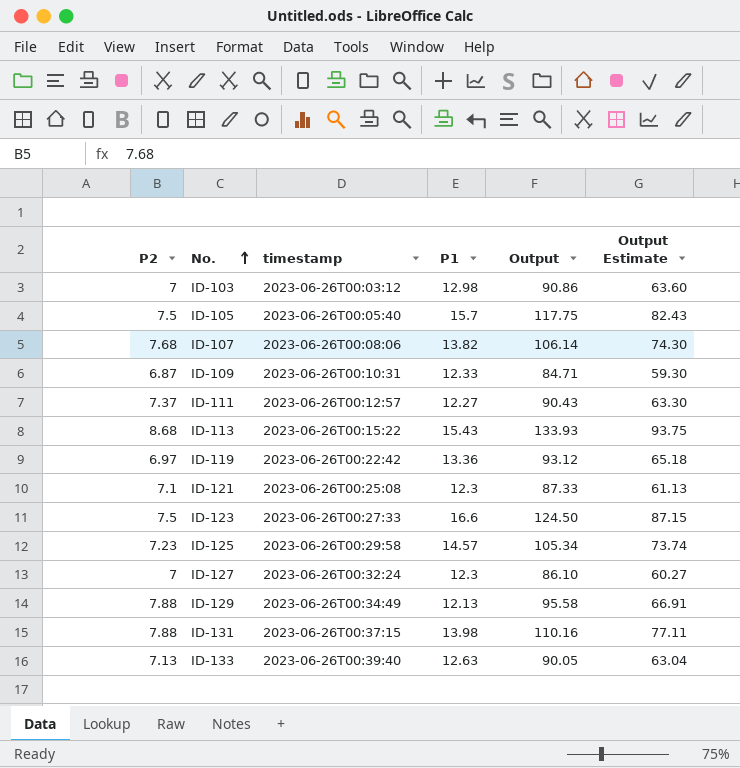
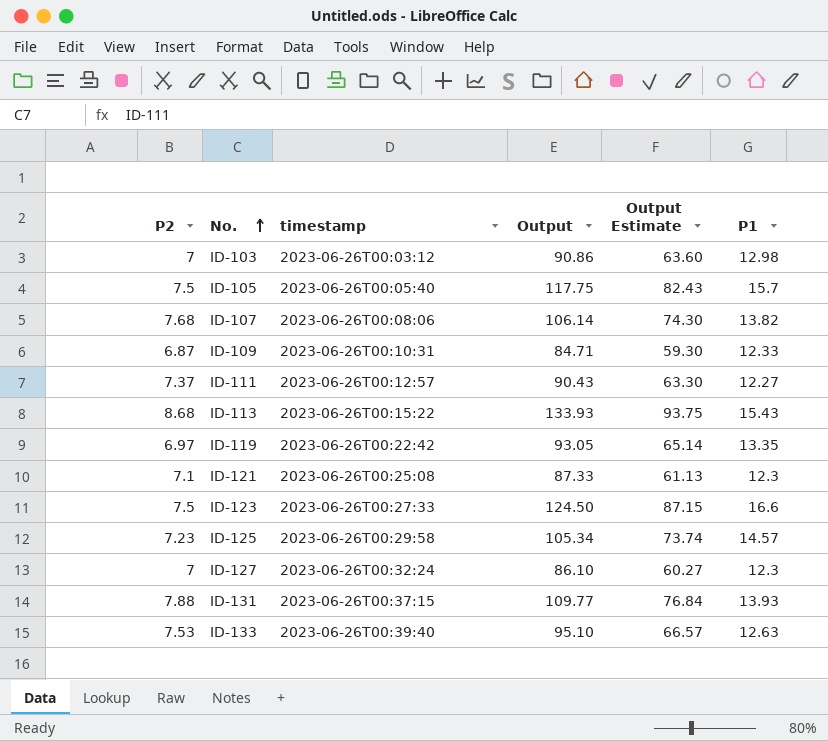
column P1 | position: 4 -> 6
row ID-129: 7.88 | 2023-06-26T00:34:49 | 12.13 | 95.58 | 66.91 -> none
ID-119 | Output: 93.12 -> 93.05
ID-119 | Output Estimate: 65.18 -> 65.14
ID-119 | P1: 13.36 -> 13.35
ID-131 | Output: 110.16 -> 109.77
ID-131 | Output Estimate: 77.11 -> 76.84
ID-131 | P1: 13.98 -> 13.93
ID-133 | P2: 7.13 -> 7.53
ID-133 | Output: 90.05 -> 95.10
ID-133 | Output Estimate: 63.04 -> 66.57

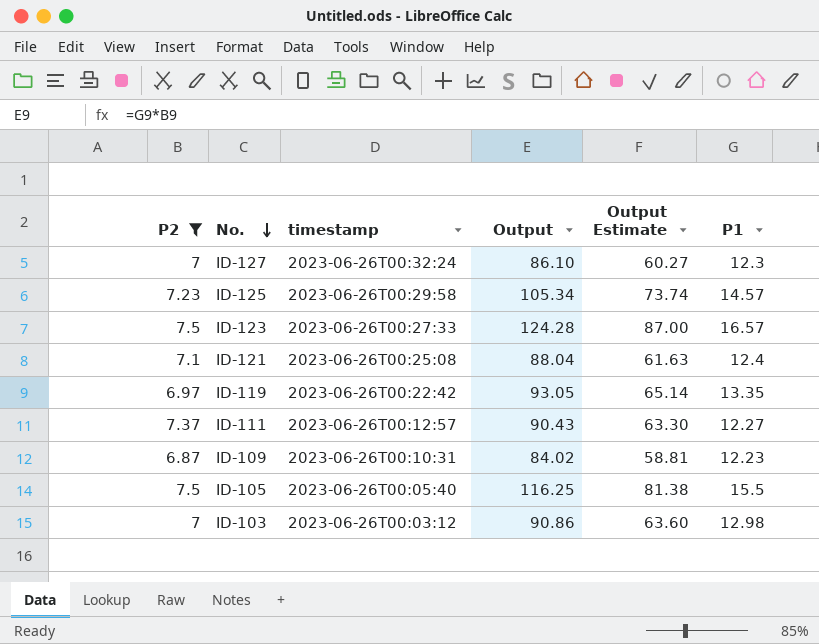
filter: none -> P2 <= 7.5
row order: No. ascending -> No. descending
ID-123 | Output: 124.50 -> 124.28
ID-123 | Output Estimate: 87.15 -> 87.00
ID-123 | P1: 16.6 -> 16.57
ID-121 | Output: 87.33 -> 88.04
ID-121 | Output Estimate: 61.13 -> 61.63
ID-121 | P1: 12.3 -> 12.4
ID-109 | Output: 84.71 -> 84.02
ID-109 | Output Estimate: 59.30 -> 58.81
ID-109 | P1: 12.33 -> 12.23
ID-105 | Output: 117.75 -> 116.25
ID-105 | Output Estimate: 82.43 -> 81.38
ID-105 | P1: 15.7 -> 15.5

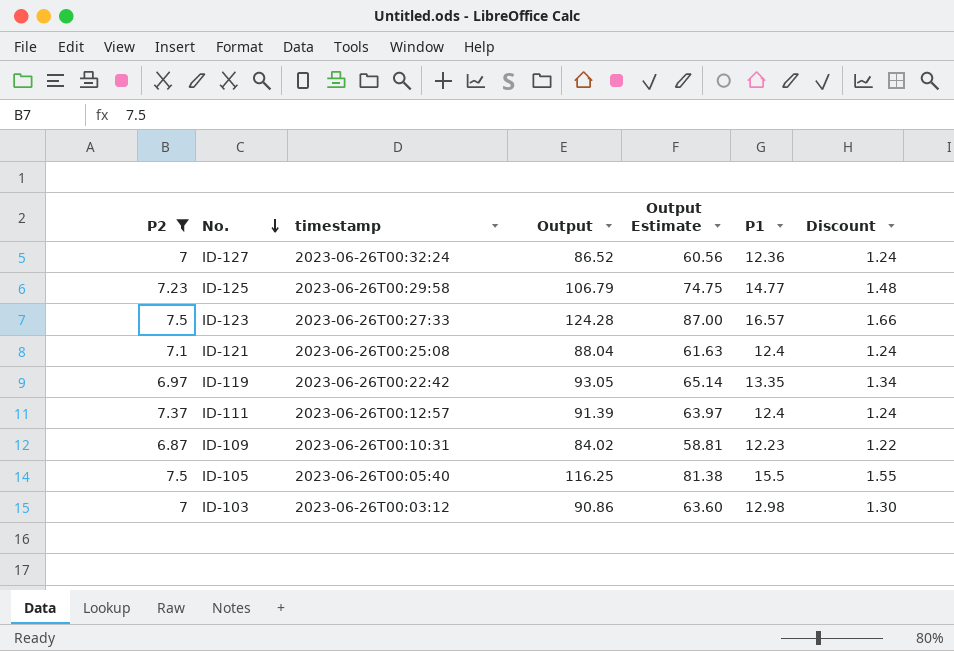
column Discount | formula: none -> [P1] * 0.1
ID-127 | Output: 86.10 -> 86.52
ID-127 | Output Estimate: 60.27 -> 60.56
ID-127 | P1: 12.3 -> 12.36
ID-125 | Output: 105.34 -> 106.79
ID-125 | Output Estimate: 73.74 -> 74.75
ID-125 | P1: 14.57 -> 14.77
ID-111 | Output: 90.43 -> 91.39
ID-111 | Output Estimate: 63.30 -> 63.97
ID-111 | P1: 12.27 -> 12.4

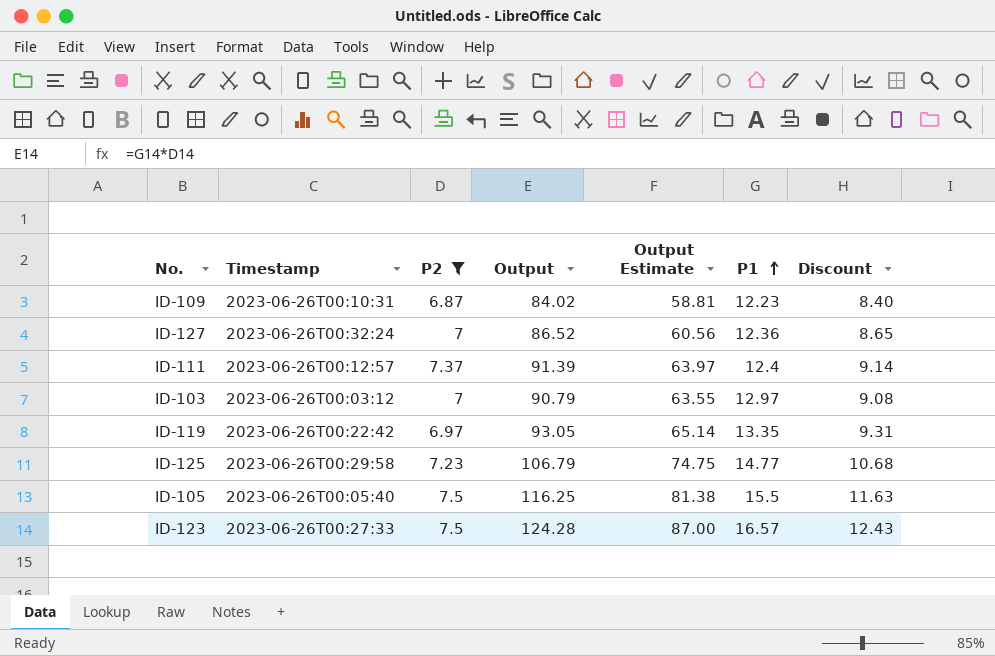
row order: No. descending -> P1 ascending
column name: timestamp -> Timestamp
column P2 | position: 1 -> 3
column Discount | formula: [P1] * 0.1 -> [Output] * 0.1
row ID-121: 7.1 | 2023-06-26T00:25:08 | 88.04 | 61.63 | 12.4 | 1.24 -> none
ID-103 | Output: 90.86 -> 90.79
ID-103 | Output Estimate: 63.60 -> 63.55
ID-103 | P1: 12.98 -> 12.97

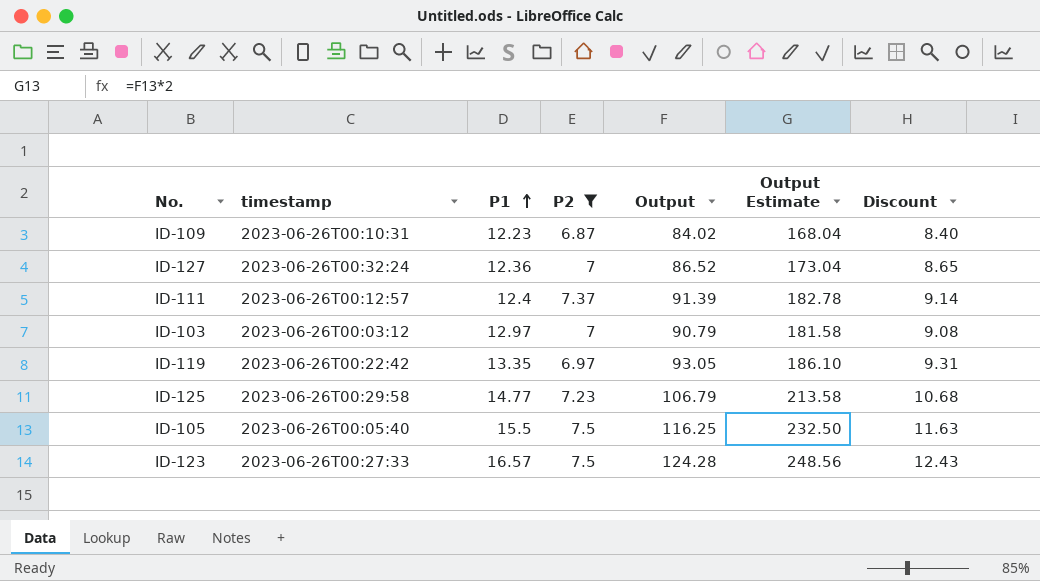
column name: Timestamp -> timestamp
column P1 | position: 6 -> 3
column Output Estimate | formula: [Output] * 0.7 -> [Output] * 2

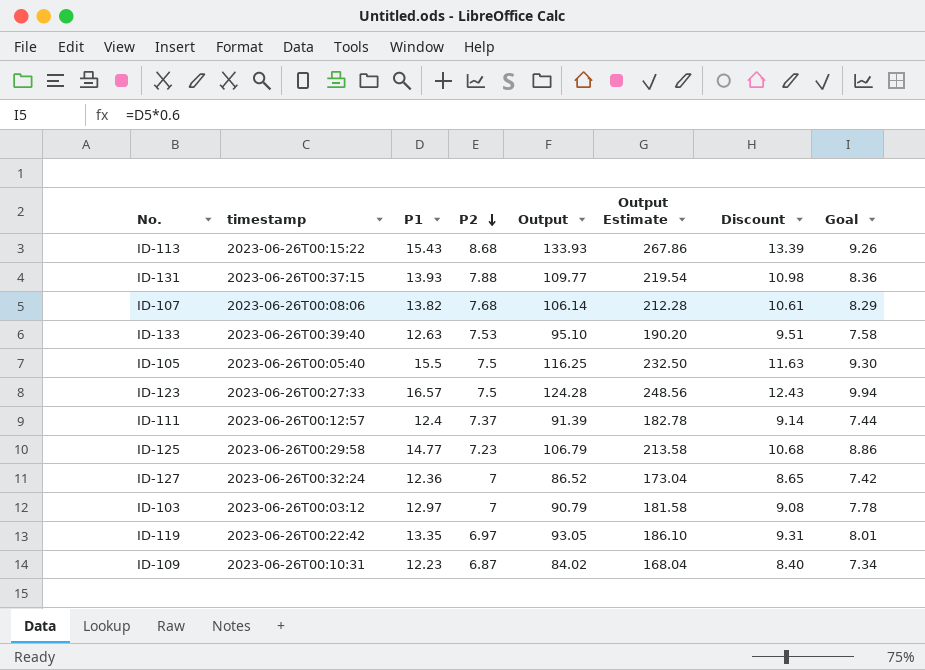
filter: P2 <= 7.5 -> none
row order: P1 ascending -> P2 descending
column Goal | formula: none -> [P1] * 0.6

